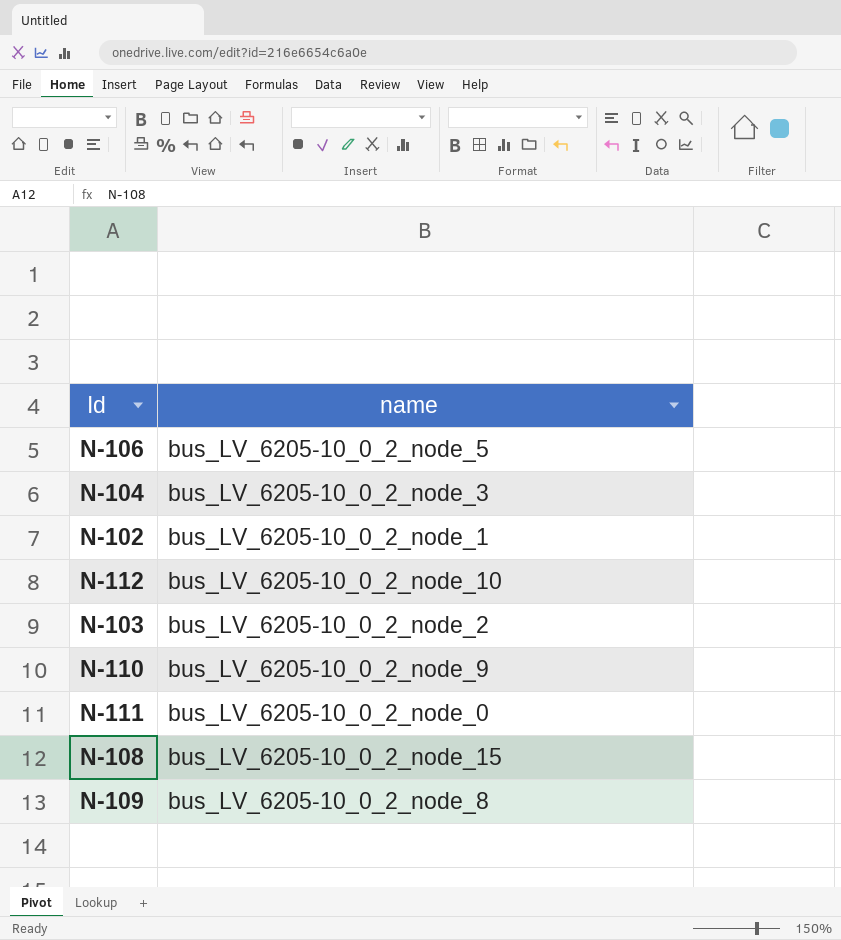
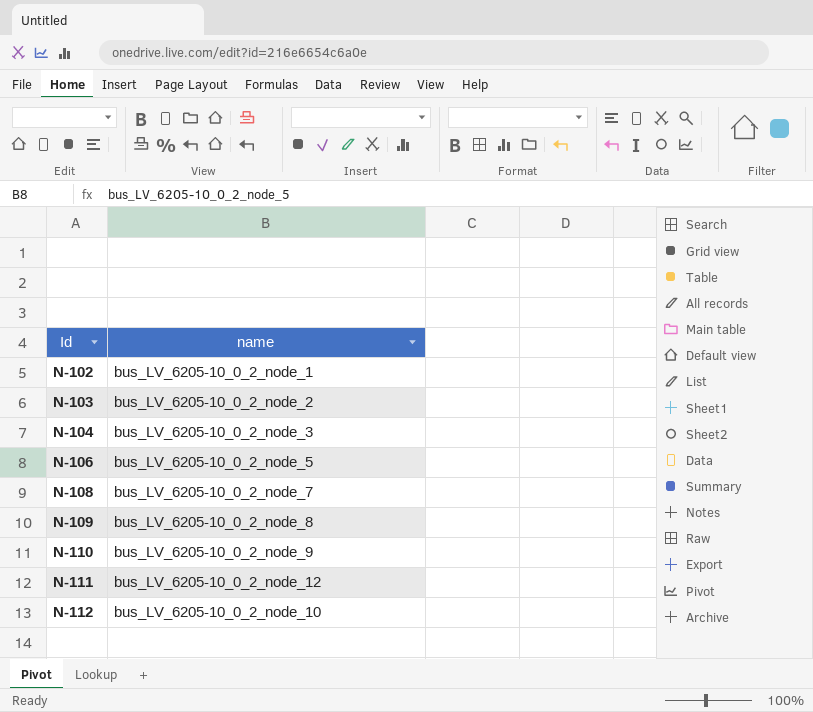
row order: none -> Id ascending
N-108 | name: bus_LV_6205-10_0_2_node_15 -> bus_LV_6205-10_0_2_node_7
N-111 | name: bus_LV_6205-10_0_2_node_0 -> bus_LV_6205-10_0_2_node_12

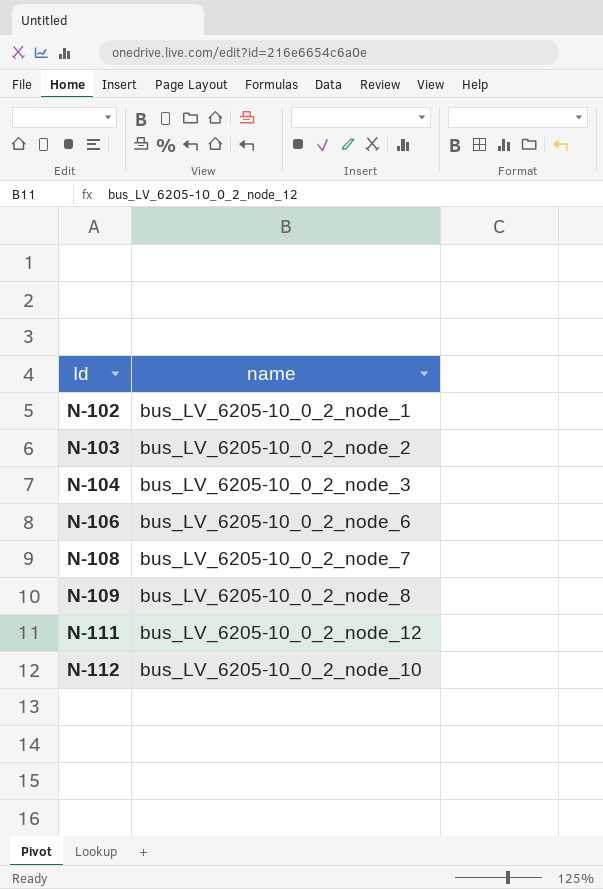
row N-110: bus_LV_6205-10_0_2_node_9 -> none
N-106 | name: bus_LV_6205-10_0_2_node_5 -> bus_LV_6205-10_0_2_node_6

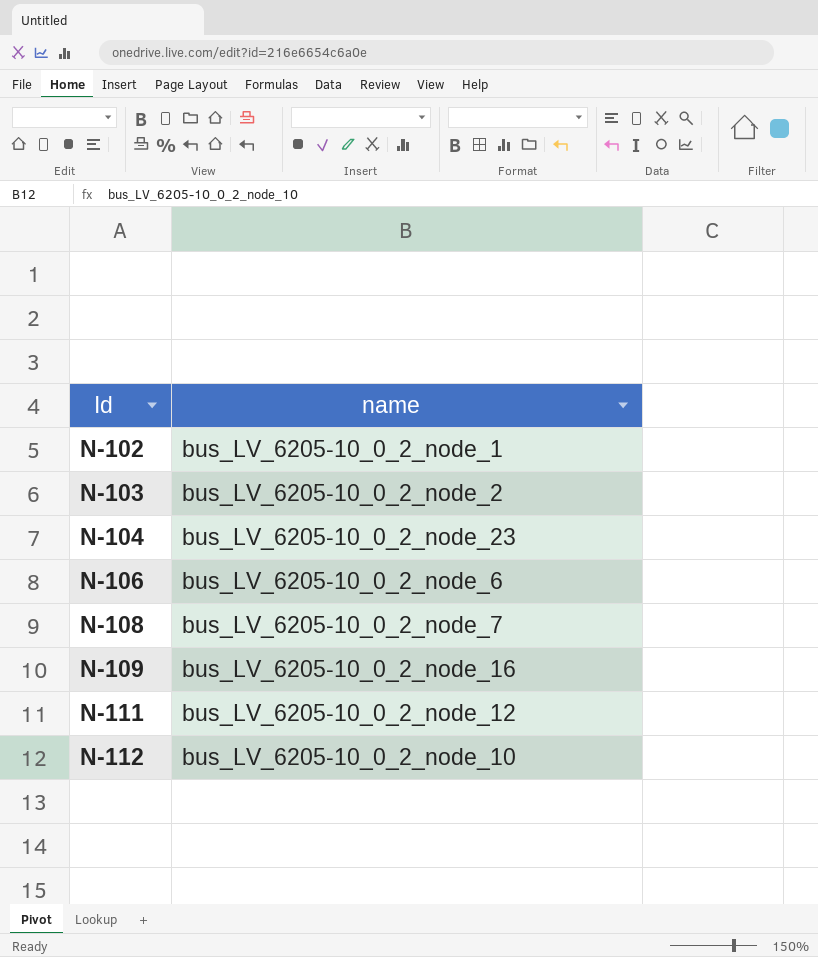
N-104 | name: bus_LV_6205-10_0_2_node_3 -> bus_LV_6205-10_0_2_node_23
N-109 | name: bus_LV_6205-10_0_2_node_8 -> bus_LV_6205-10_0_2_node_16

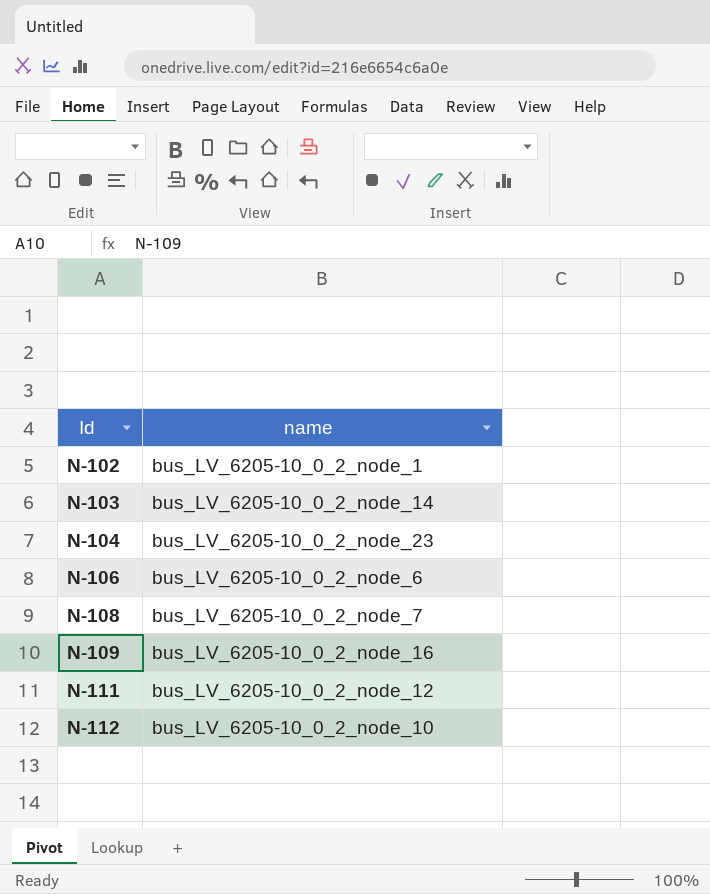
N-103 | name: bus_LV_6205-10_0_2_node_2 -> bus_LV_6205-10_0_2_node_14

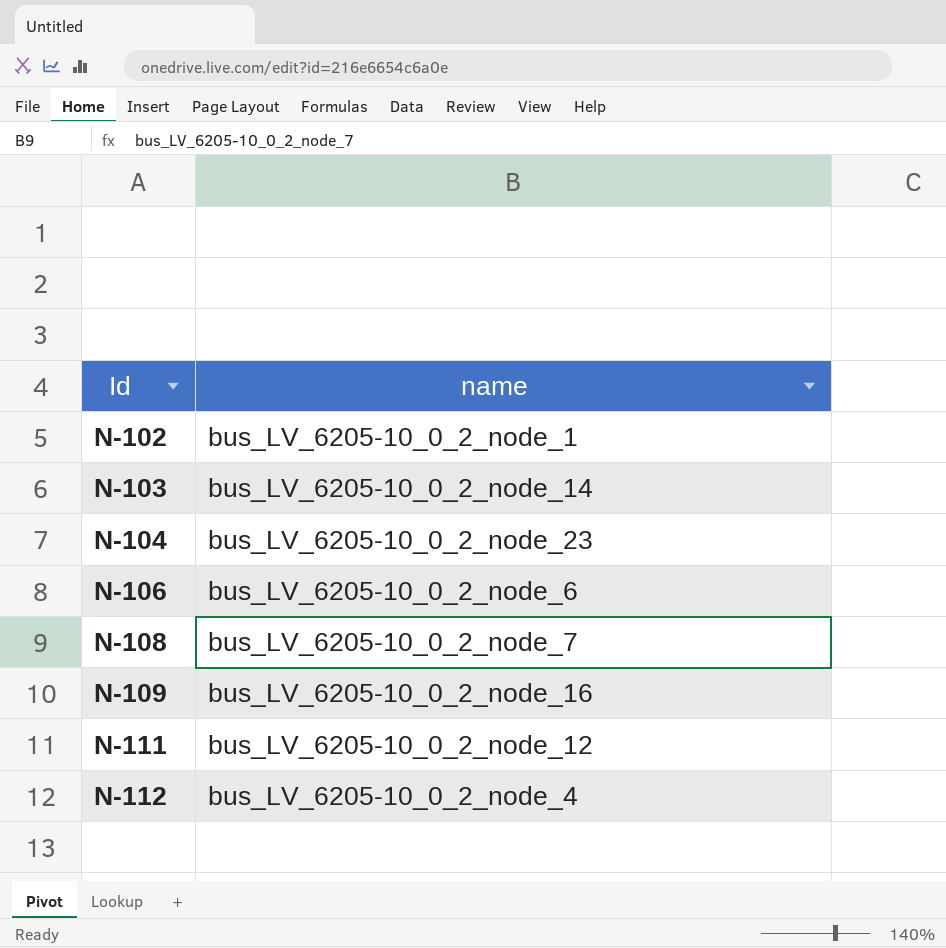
N-112 | name: bus_LV_6205-10_0_2_node_10 -> bus_LV_6205-10_0_2_node_4

